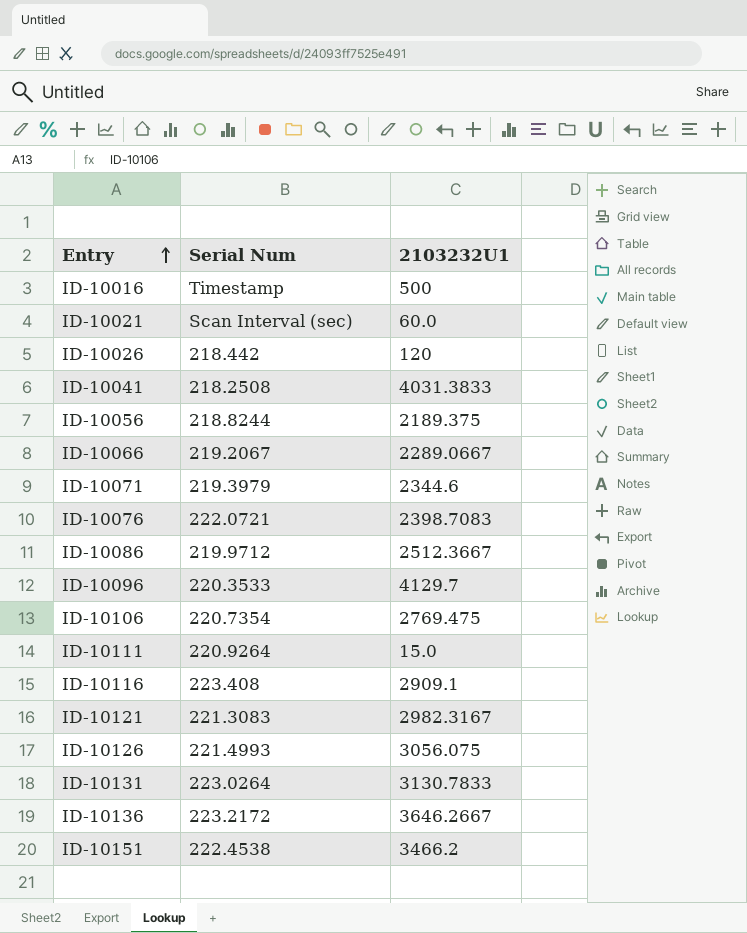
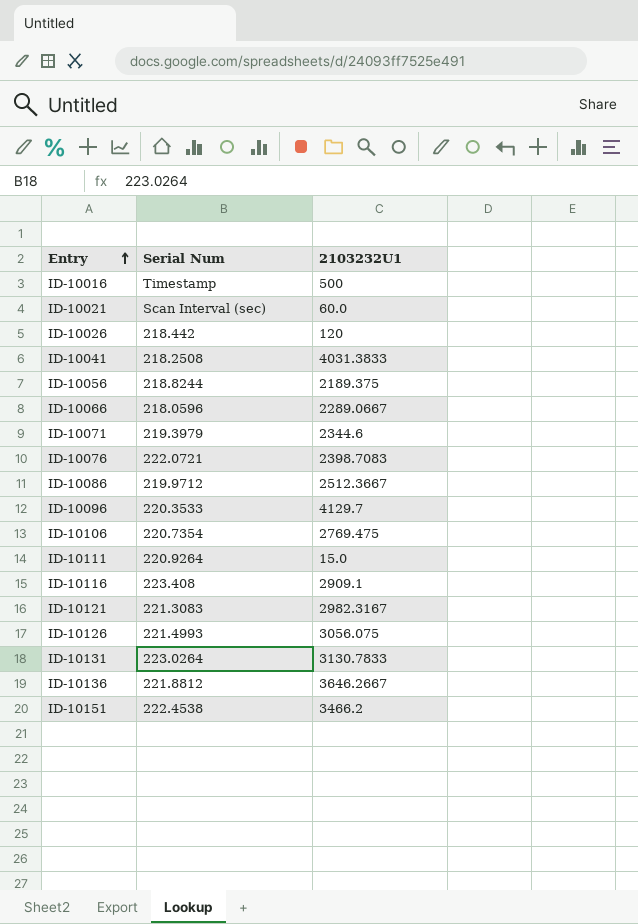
ID-10066 | Serial Num: 219.2067 -> 218.0596
ID-10136 | Serial Num: 223.2172 -> 221.8812

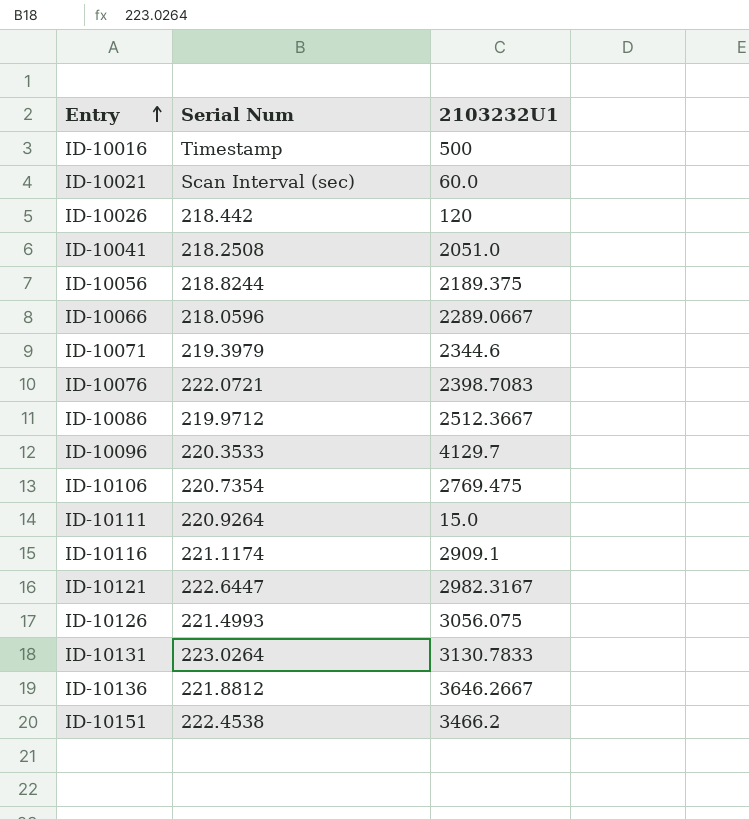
ID-10041 | 2103232U1: 4031.3833 -> 2051.0
ID-10116 | Serial Num: 223.408 -> 221.1174
ID-10121 | Serial Num: 221.3083 -> 222.6447

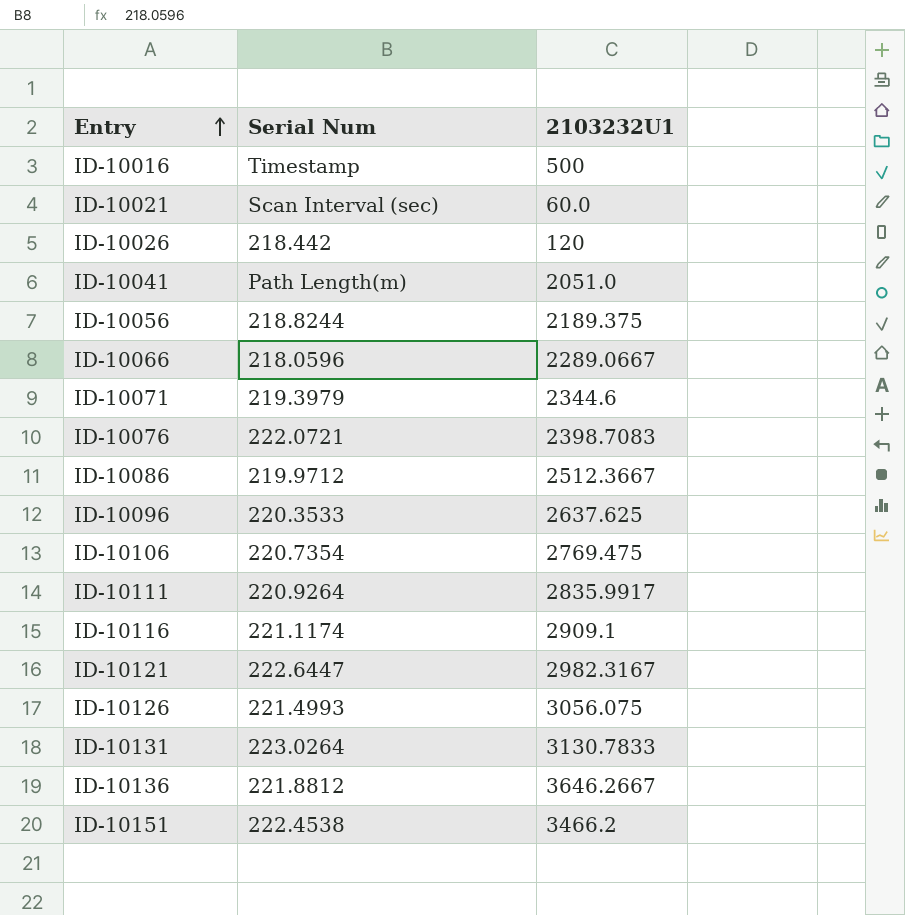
ID-10041 | Serial Num: 218.2508 -> Path Length(m)
ID-10096 | 2103232U1: 4129.7 -> 2637.625
ID-10111 | 2103232U1: 15.0 -> 2835.9917

